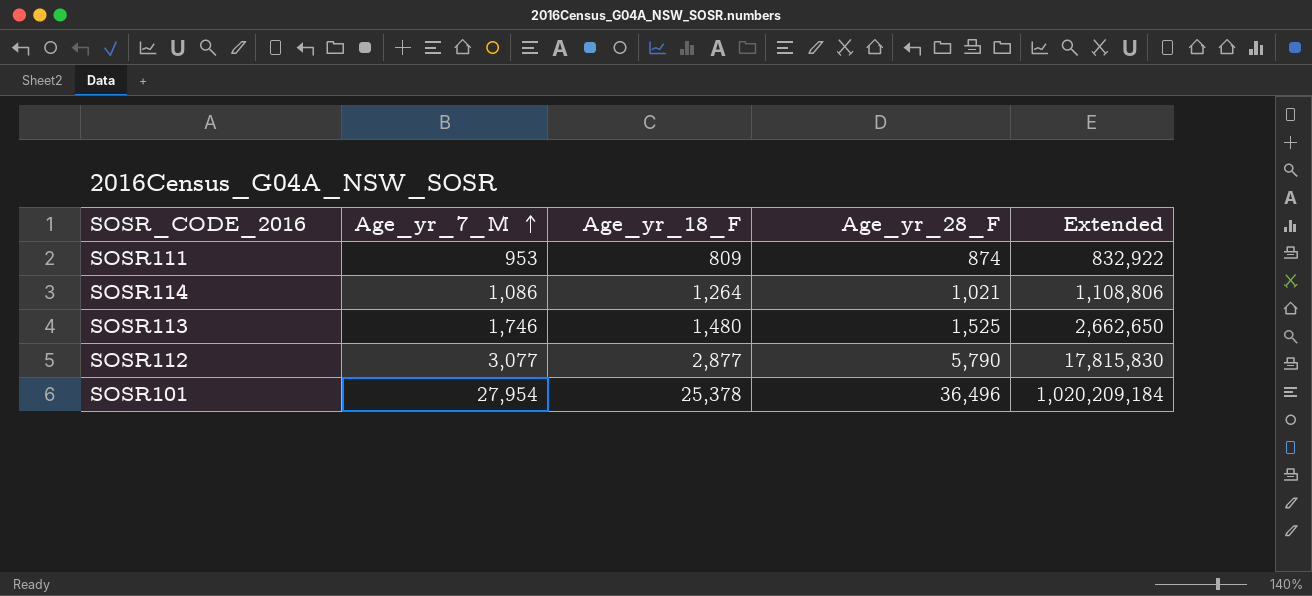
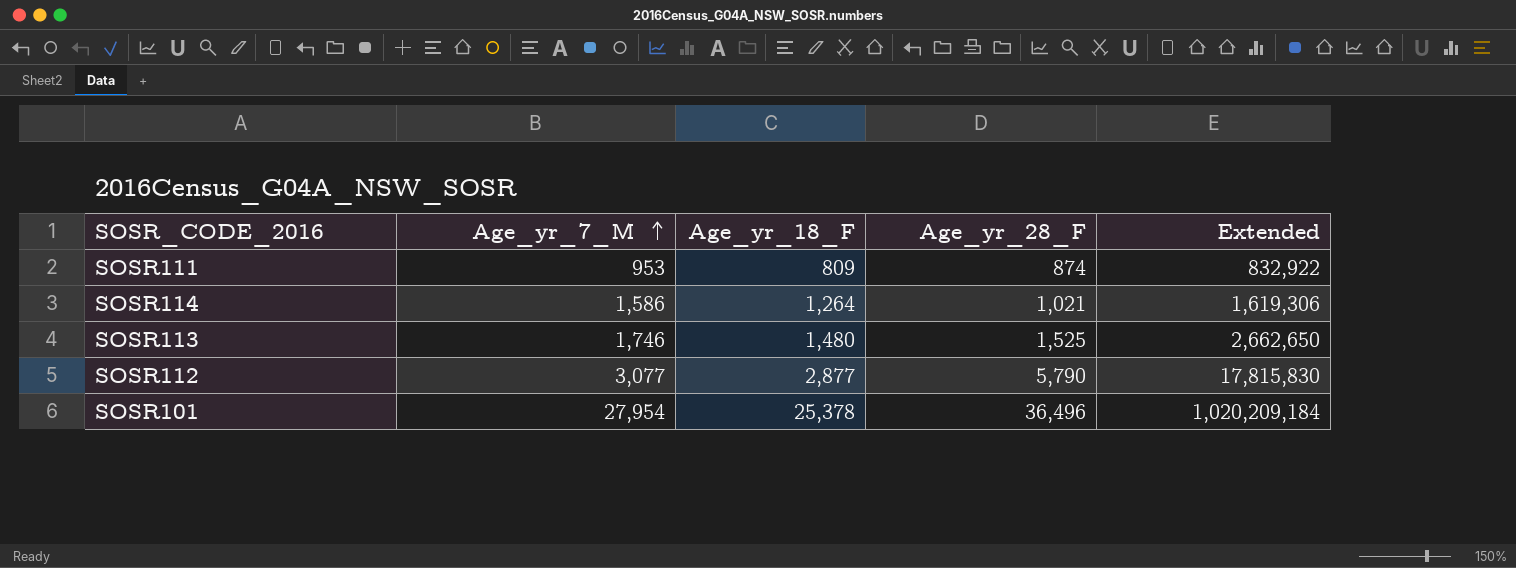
SOSR114 | Age_yr_7_M: 1,086 -> 1,586
SOSR114 | Extended: 1,108,806 -> 1,619,306

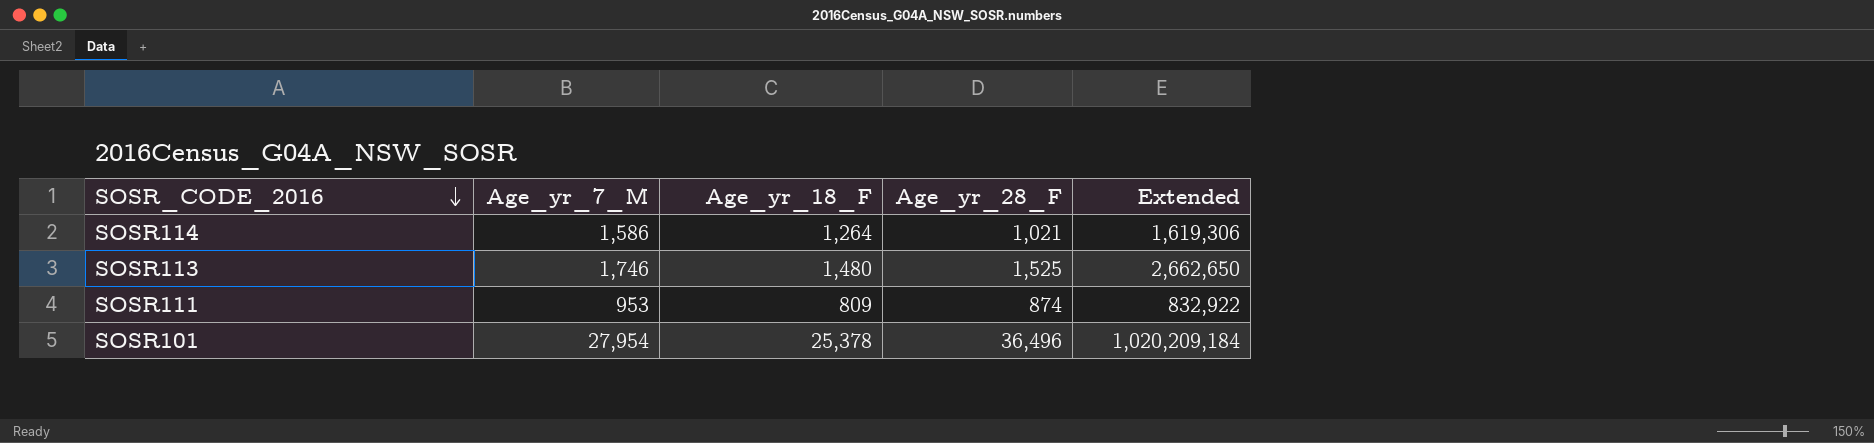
row order: Age_yr_7_M ascending -> SOSR_CODE_2016 descending
row SOSR112: 3,077 | 2,877 | 5,790 | 17,815,830 -> none

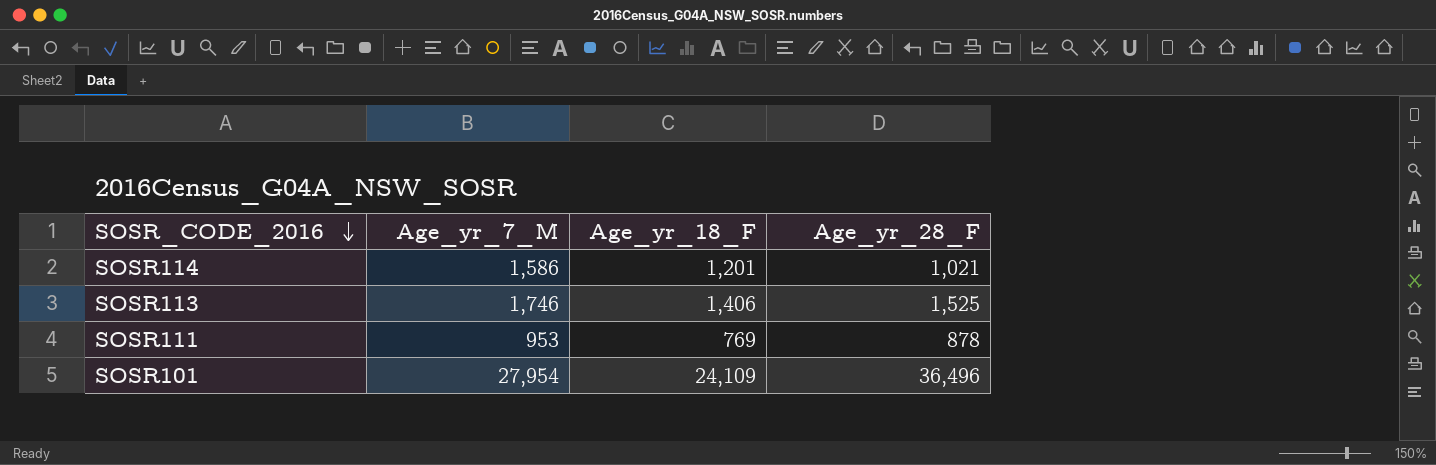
column Extended | formula: [Age_yr_7_M] * [Age_yr_28_F] -> none
SOSR114 | Age_yr_18_F: 1,264 -> 1,201
SOSR113 | Age_yr_18_F: 1,480 -> 1,406
SOSR111 | Age_yr_18_F: 809 -> 769
SOSR111 | Age_yr_28_F: 874 -> 878
SOSR101 | Age_yr_18_F: 25,378 -> 24,109

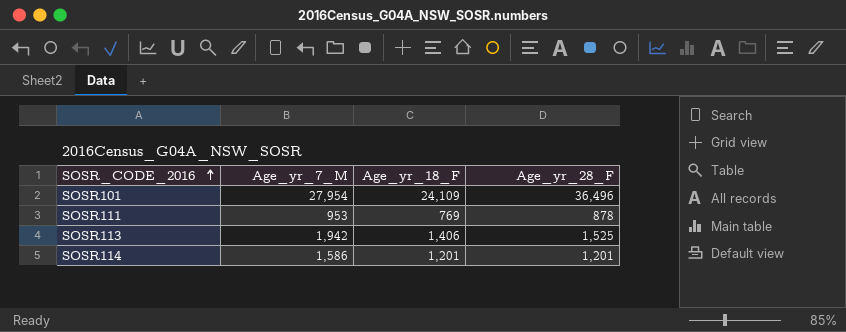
row order: SOSR_CODE_2016 descending -> SOSR_CODE_2016 ascending
SOSR113 | Age_yr_7_M: 1,746 -> 1,942
SOSR114 | Age_yr_28_F: 1,021 -> 1,201

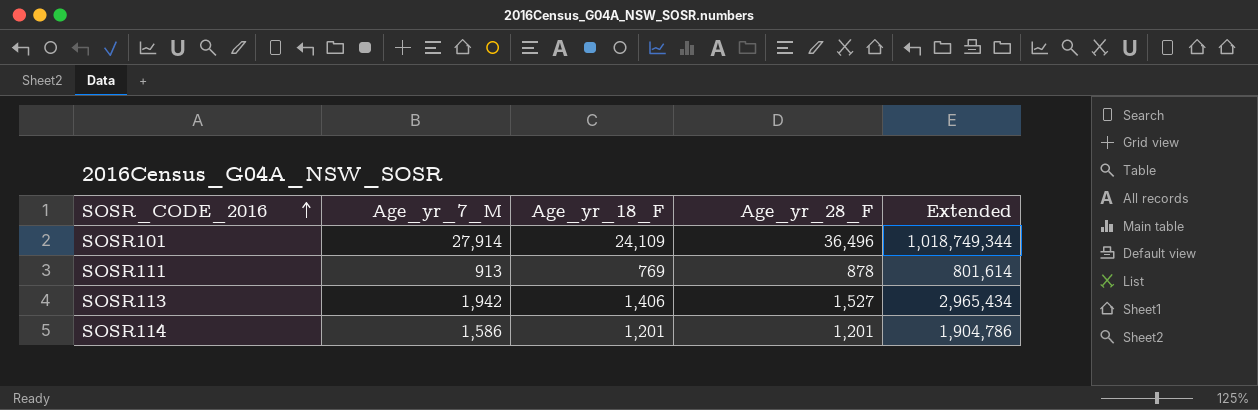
column Extended | formula: none -> [Age_yr_7_M] * [Age_yr_28_F]
SOSR101 | Age_yr_7_M: 27,954 -> 27,914
SOSR111 | Age_yr_7_M: 953 -> 913
SOSR113 | Age_yr_28_F: 1,525 -> 1,527

